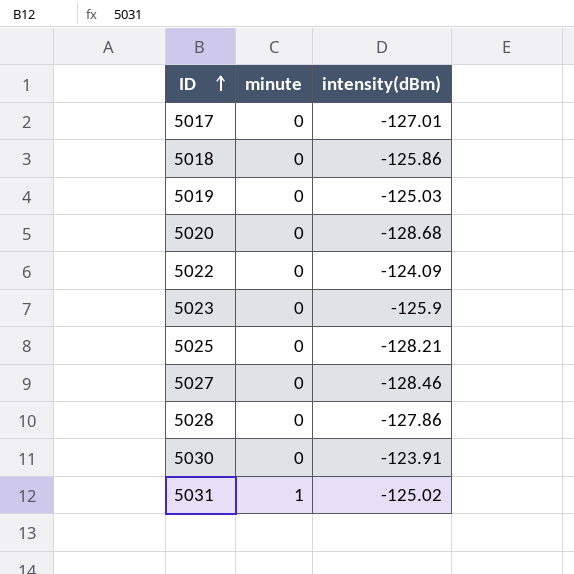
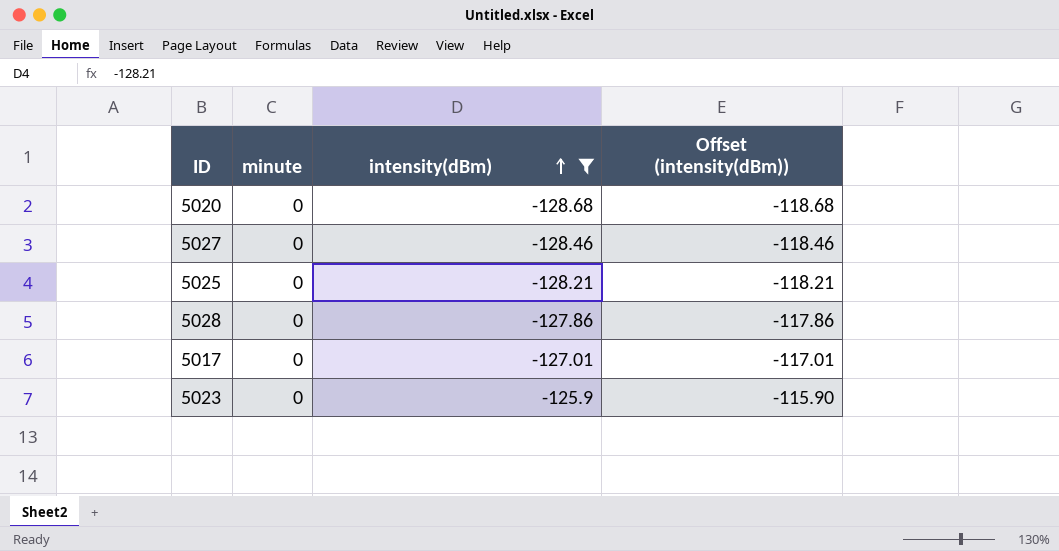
filter: none -> intensity(dBm) <= -125.9
row order: ID ascending -> intensity(dBm) ascending
column Offset (intensity(dBm)) | formula: none -> [intensity(dBm)] + 10

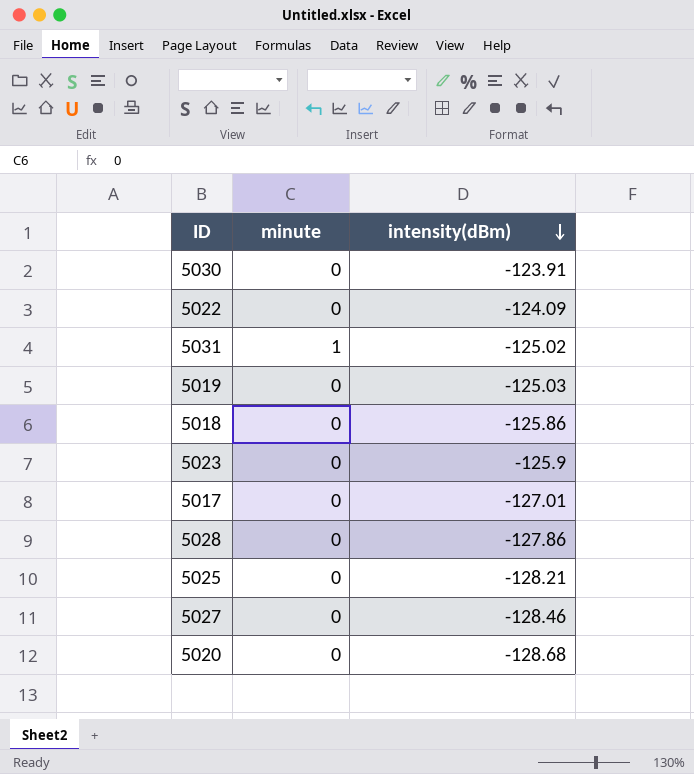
filter: intensity(dBm) <= -125.9 -> none
row order: intensity(dBm) ascending -> intensity(dBm) descending
column Offset (intensity(dBm)) | formula: [intensity(dBm)] + 10 -> none

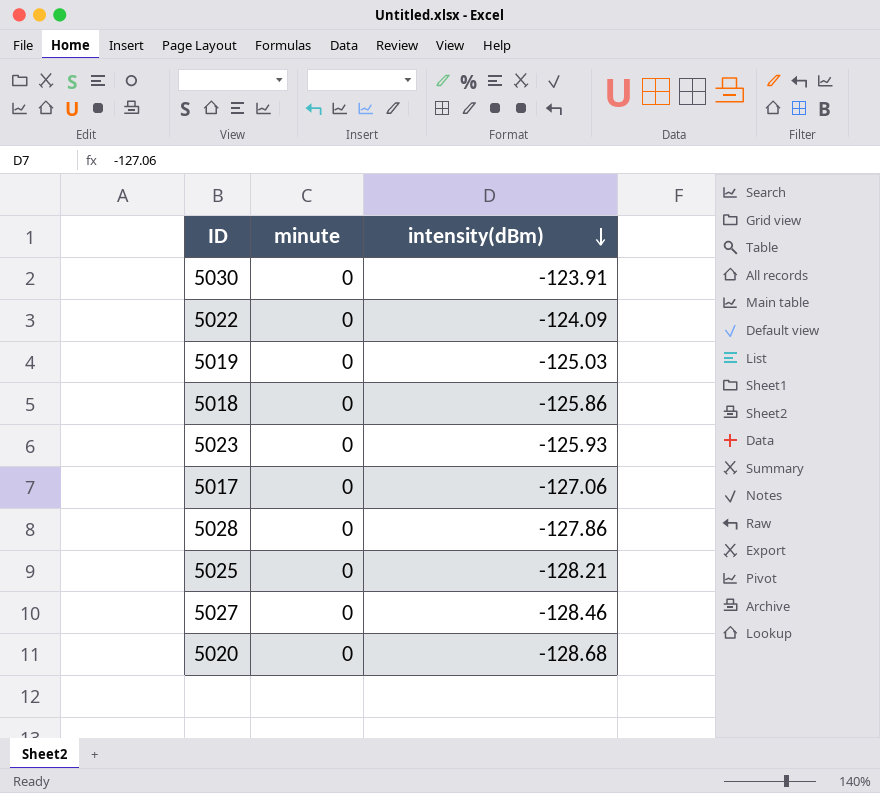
row 5031: 1 | -125.02 -> none
5023 | intensity(dBm): -125.9 -> -125.93
5017 | intensity(dBm): -127.01 -> -127.06

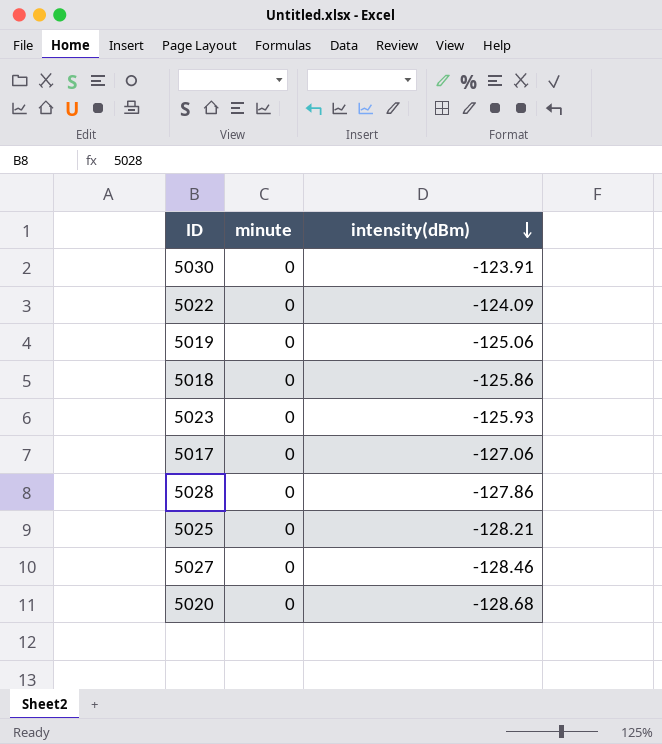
5019 | intensity(dBm): -125.03 -> -125.06

